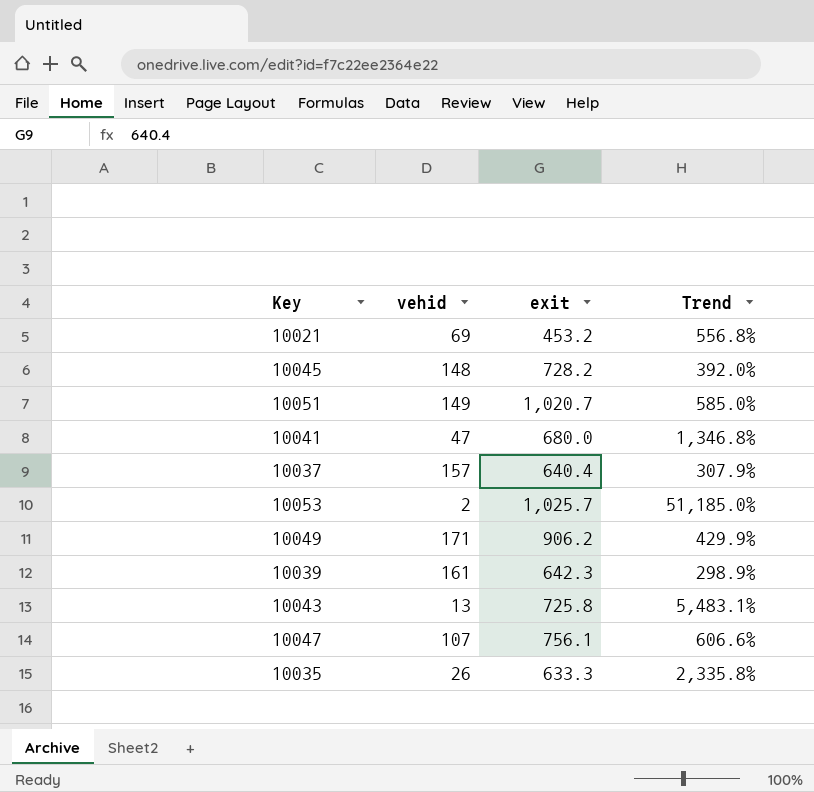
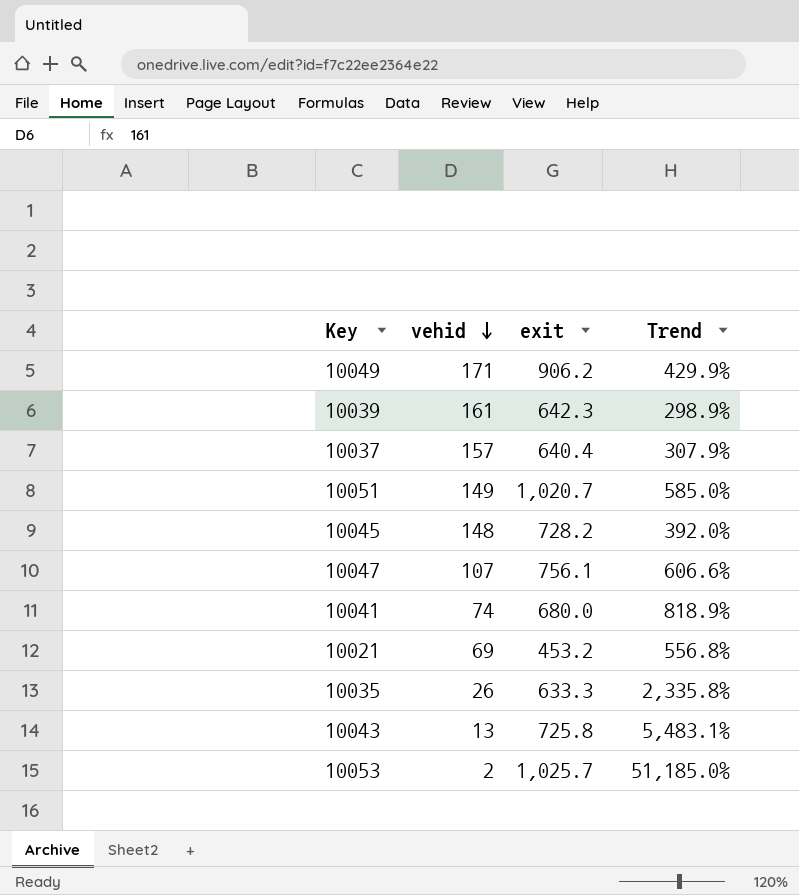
row order: none -> vehid descending
10041 | vehid: 47 -> 74
10041 | Trend: 1,346.8% -> 818.9%

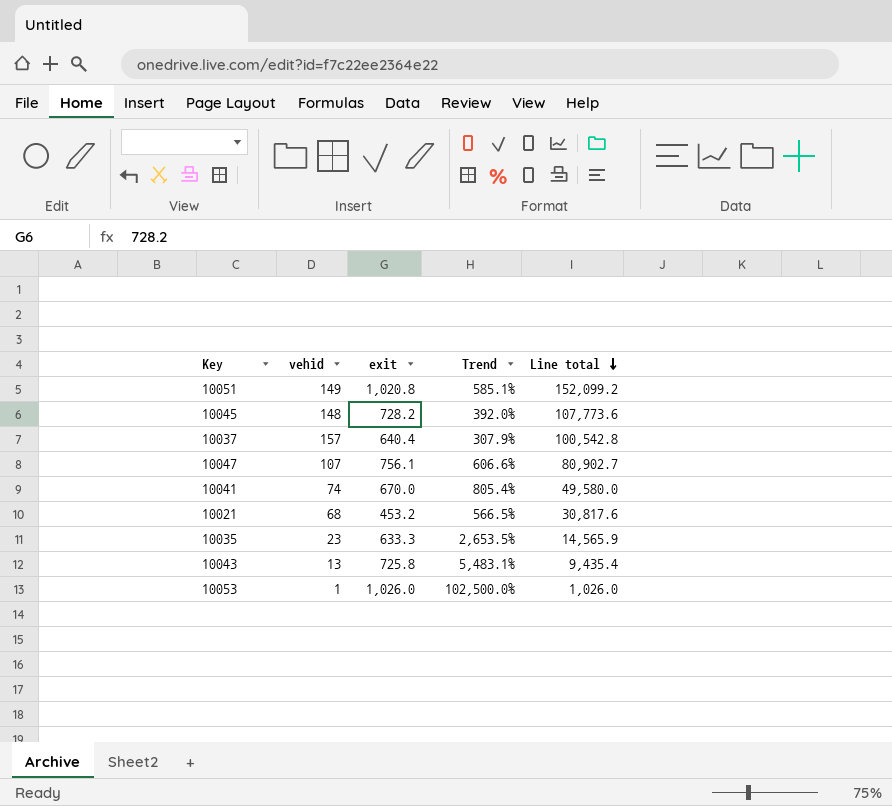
row order: vehid descending -> Line total descending
column Line total | formula: none -> [vehid] * [exit]
row 10049: 171 | 906.2 | 429.9% -> none
row 10039: 161 | 642.3 | 298.9% -> none
10051 | exit: 1,020.7 -> 1,020.8
10051 | Trend: 585.0% -> 585.1%
10041 | exit: 680.0 -> 670.0
10041 | Trend: 818.9% -> 805.4%
10021 | vehid: 69 -> 68
10021 | Trend: 556.8% -> 566.5%
10035 | vehid: 26 -> 23
10035 | Trend: 2,335.8% -> 2,653.5%
10053 | vehid: 2 -> 1
10053 | exit: 1,025.7 -> 1,026.0
10053 | Trend: 51,185.0% -> 102,500.0%

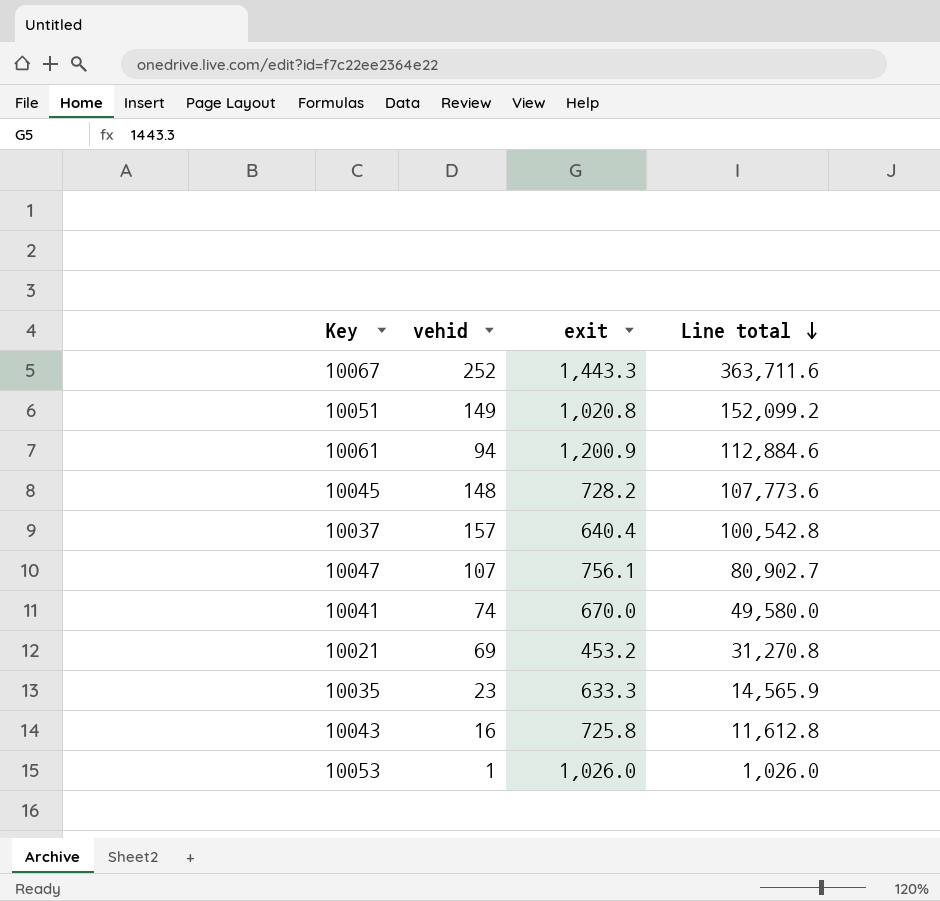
column Trend | formula: ([exit] - [vehid]) / [vehid] -> none
row 10067: none -> 252 | 1,443.3 | 363,711.6
row 10061: none -> 94 | 1,200.9 | 112,884.6
10021 | vehid: 68 -> 69
10021 | Line total: 30,817.6 -> 31,270.8
10043 | vehid: 13 -> 16
10043 | Line total: 9,435.4 -> 11,612.8

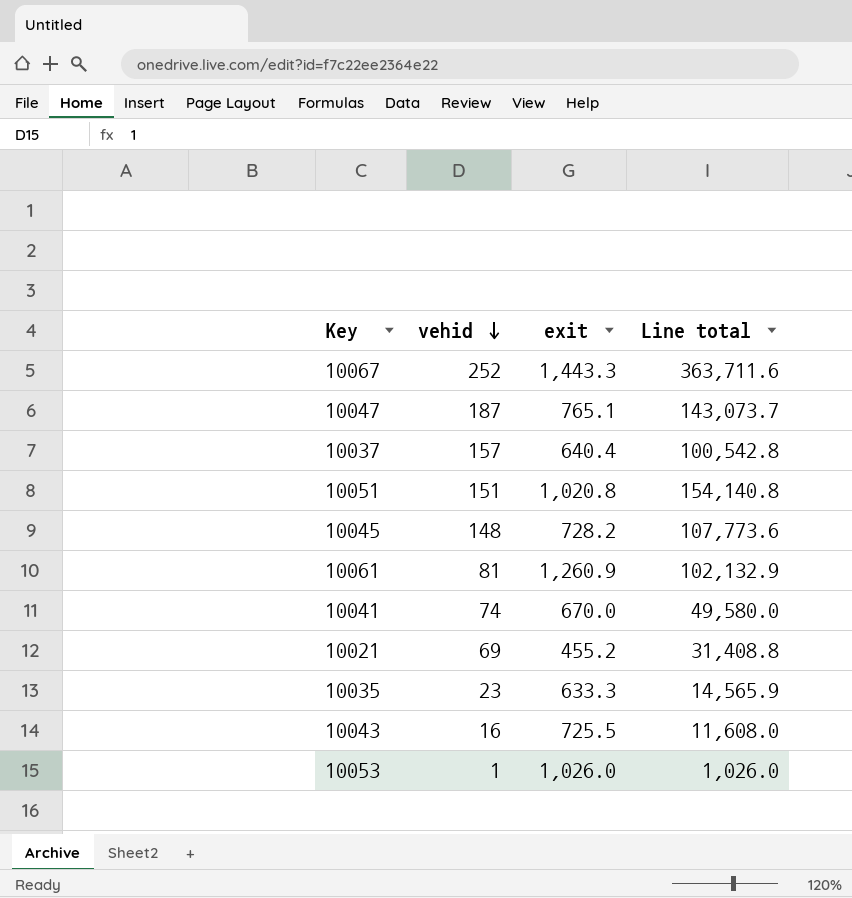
row order: Line total descending -> vehid descending
10047 | vehid: 107 -> 187
10047 | exit: 756.1 -> 765.1
10047 | Line total: 80,902.7 -> 143,073.7
10051 | vehid: 149 -> 151
10051 | Line total: 152,099.2 -> 154,140.8
10061 | vehid: 94 -> 81
10061 | exit: 1,200.9 -> 1,260.9
10061 | Line total: 112,884.6 -> 102,132.9
10021 | exit: 453.2 -> 455.2
10021 | Line total: 31,270.8 -> 31,408.8
10043 | exit: 725.8 -> 725.5
10043 | Line total: 11,612.8 -> 11,608.0

